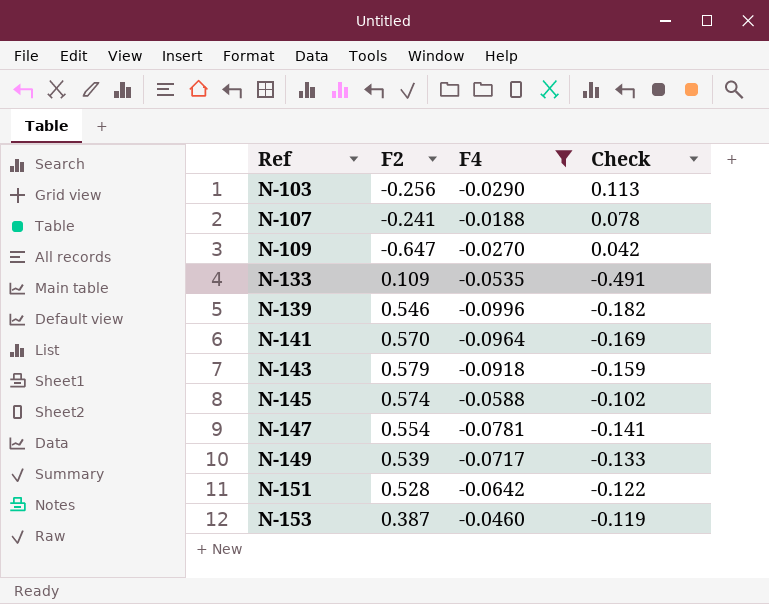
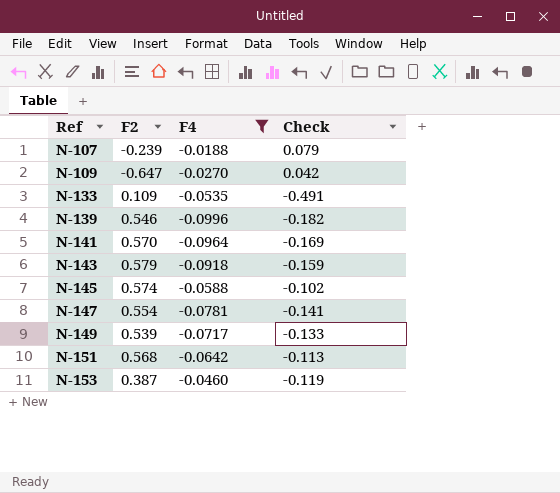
row N-103: -0.256 | -0.0290 | 0.113 -> none
N-107 | F2: -0.241 -> -0.239
N-107 | Check: 0.078 -> 0.079
N-151 | F2: 0.528 -> 0.568
N-151 | Check: -0.122 -> -0.113

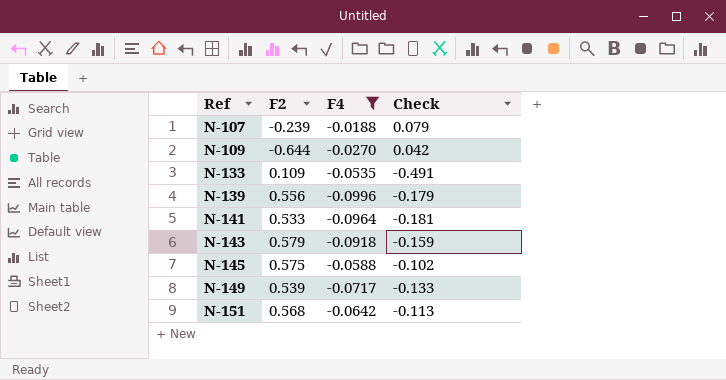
row N-147: 0.554 | -0.0781 | -0.141 -> none
row N-153: 0.387 | -0.0460 | -0.119 -> none
N-109 | F2: -0.647 -> -0.644
N-139 | F2: 0.546 -> 0.556
N-139 | Check: -0.182 -> -0.179
N-141 | F2: 0.570 -> 0.533
N-141 | Check: -0.169 -> -0.181
N-145 | F2: 0.574 -> 0.575

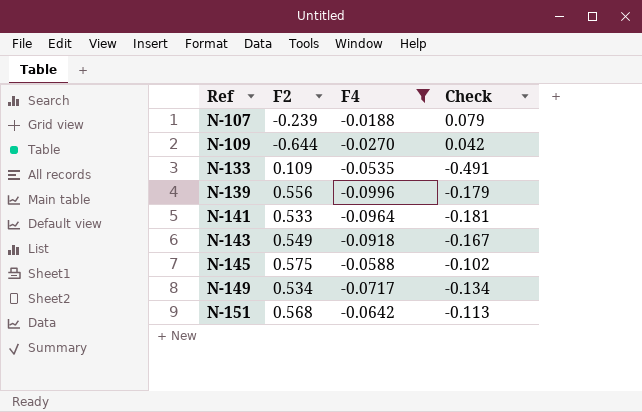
N-143 | F2: 0.579 -> 0.549
N-143 | Check: -0.159 -> -0.167
N-149 | F2: 0.539 -> 0.534
N-149 | Check: -0.133 -> -0.134

